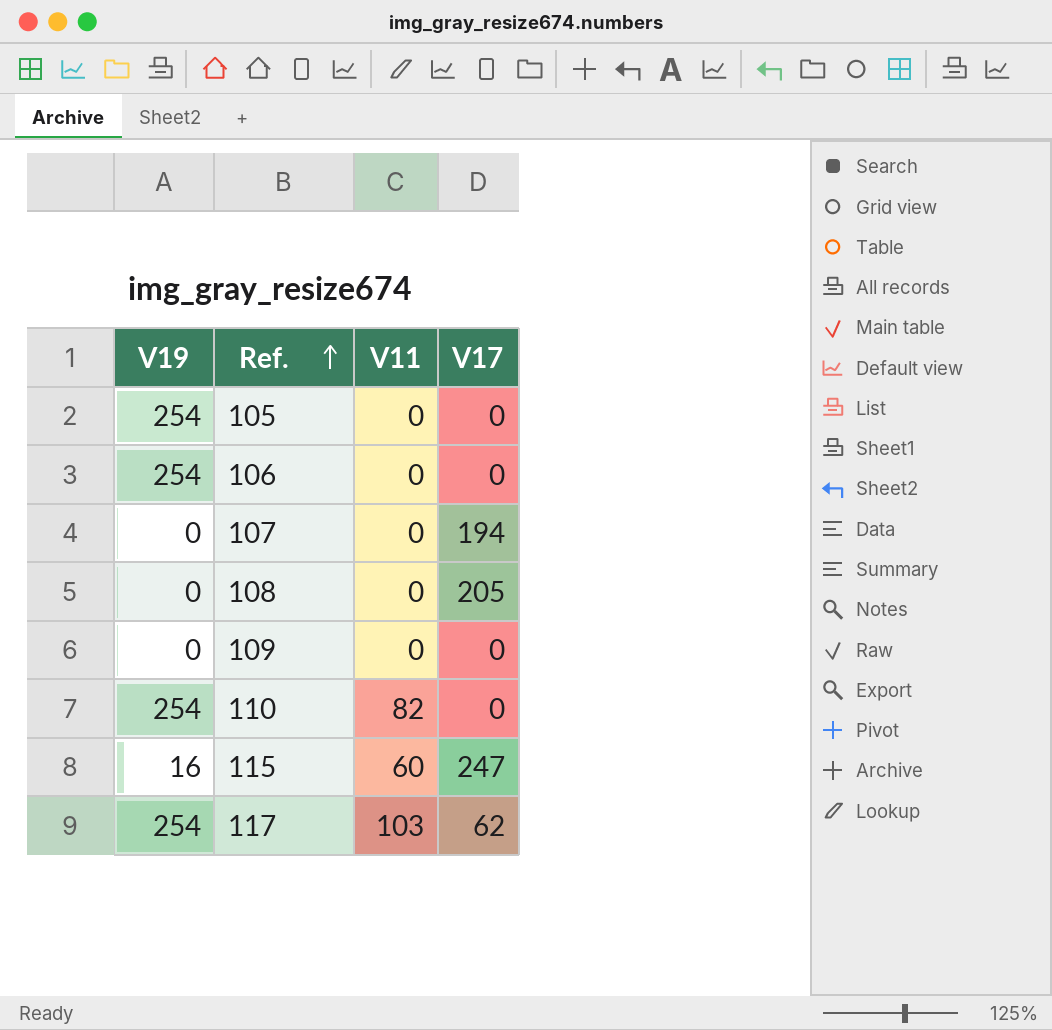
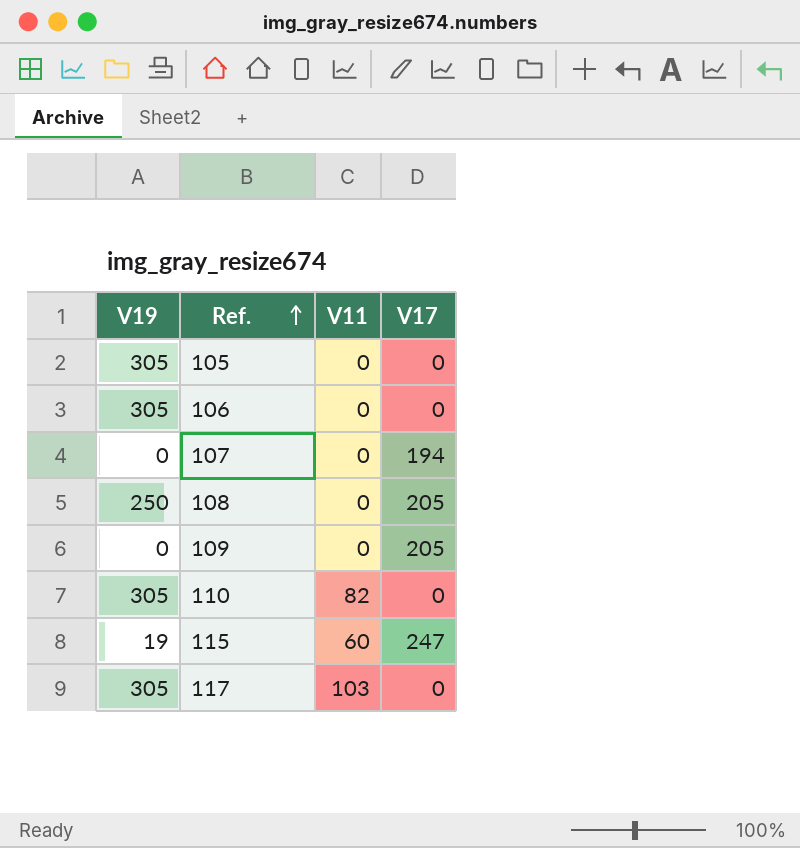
105 | V19: 254 -> 305
106 | V19: 254 -> 305
108 | V19: 0 -> 250
109 | V17: 0 -> 205
110 | V19: 254 -> 305
115 | V19: 16 -> 19
117 | V19: 254 -> 305
117 | V17: 62 -> 0

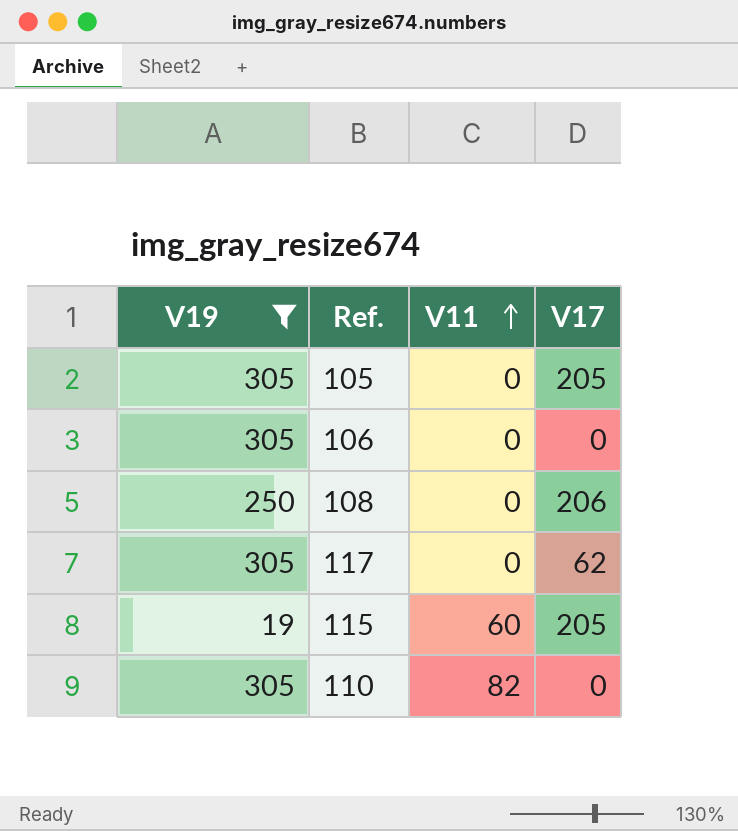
filter: none -> V19 != 0
row order: Ref. ascending -> V11 ascending
105 | V17: 0 -> 205
108 | V17: 205 -> 206
117 | V11: 103 -> 0
117 | V17: 0 -> 62
115 | V17: 247 -> 205

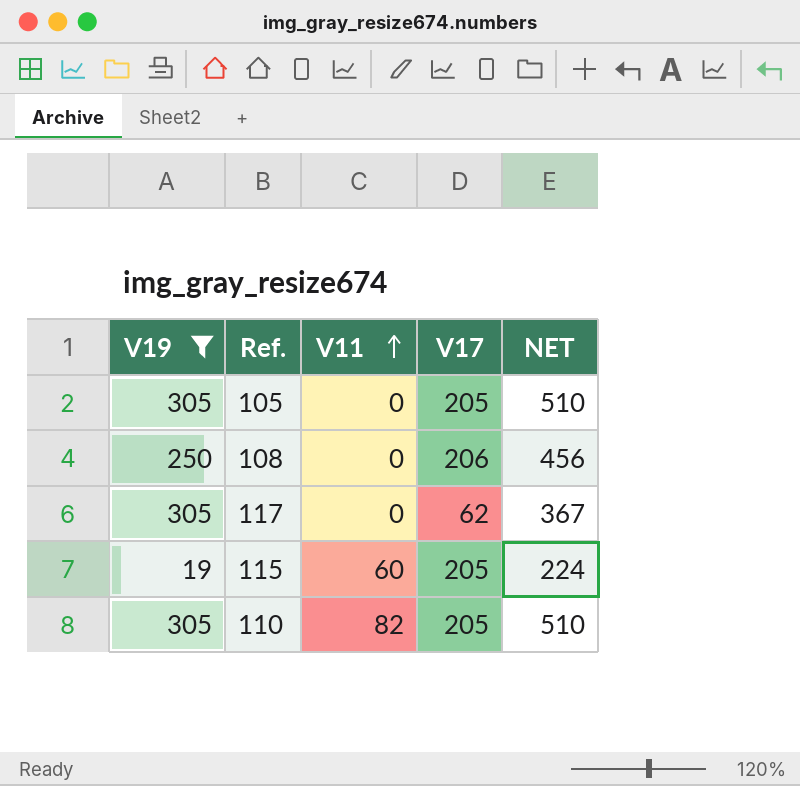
column NET | formula: none -> [V19] + [V17]
row 106: 305 | 0 | 0 -> none
110 | V17: 0 -> 205

